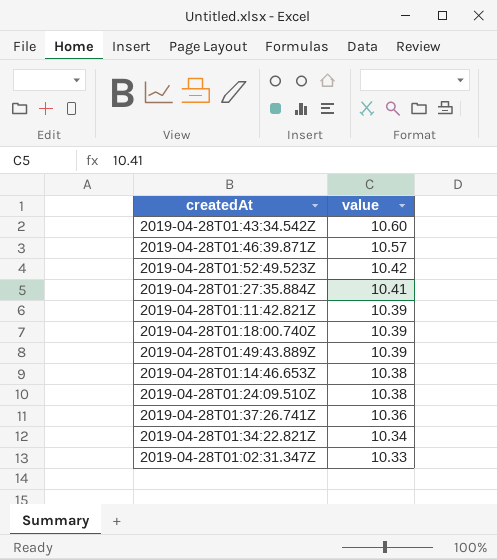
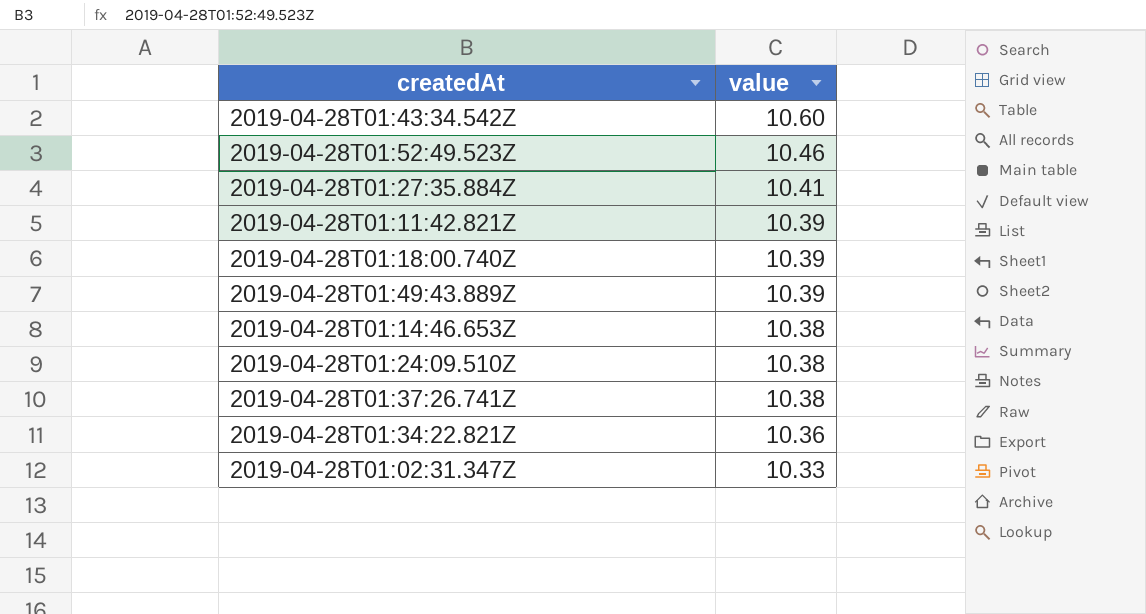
row 2019-04-28T01:46:39.871Z: 10.57 -> none
2019-04-28T01:52:49.523Z | value: 10.42 -> 10.46
2019-04-28T01:37:26.741Z | value: 10.36 -> 10.38
2019-04-28T01:34:22.821Z | value: 10.34 -> 10.36

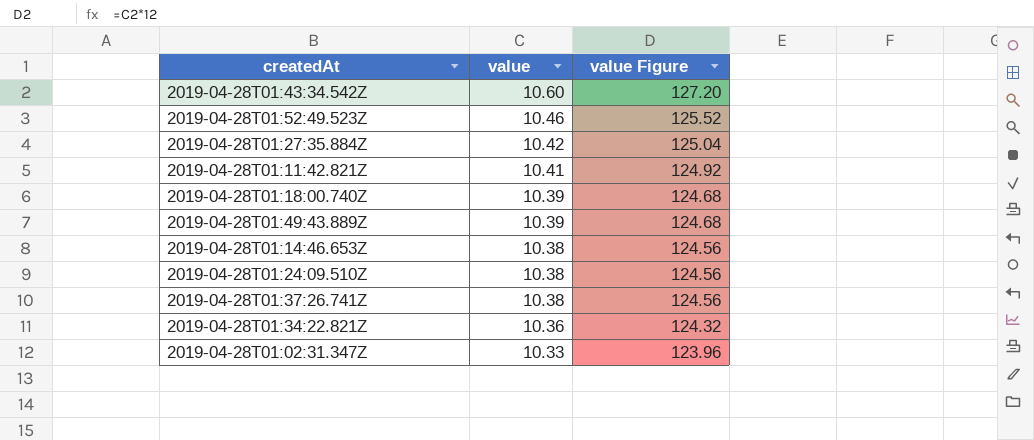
column value Figure | formula: none -> [value] * 12
2019-04-28T01:27:35.884Z | value: 10.41 -> 10.42
2019-04-28T01:11:42.821Z | value: 10.39 -> 10.41

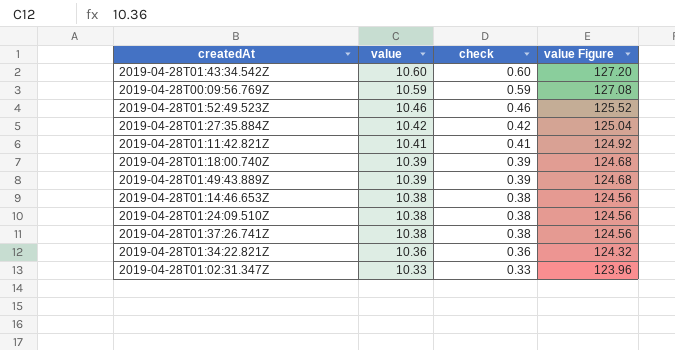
column check | formula: none -> [value] - 10
row 2019-04-28T00:09:56.769Z: none -> 10.59 | 0.59 | 127.08

